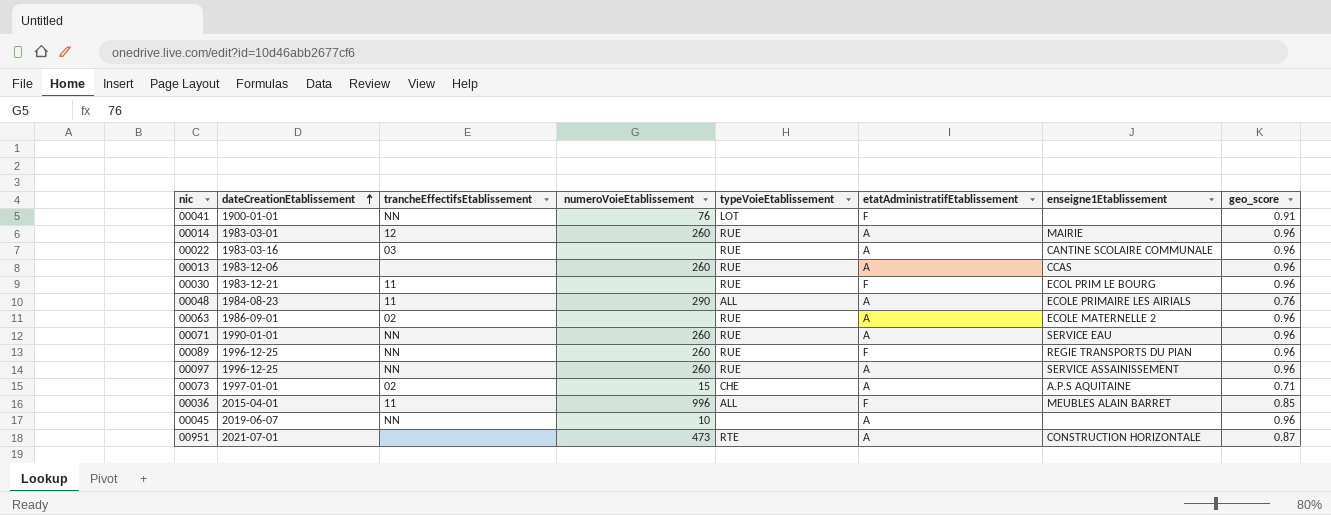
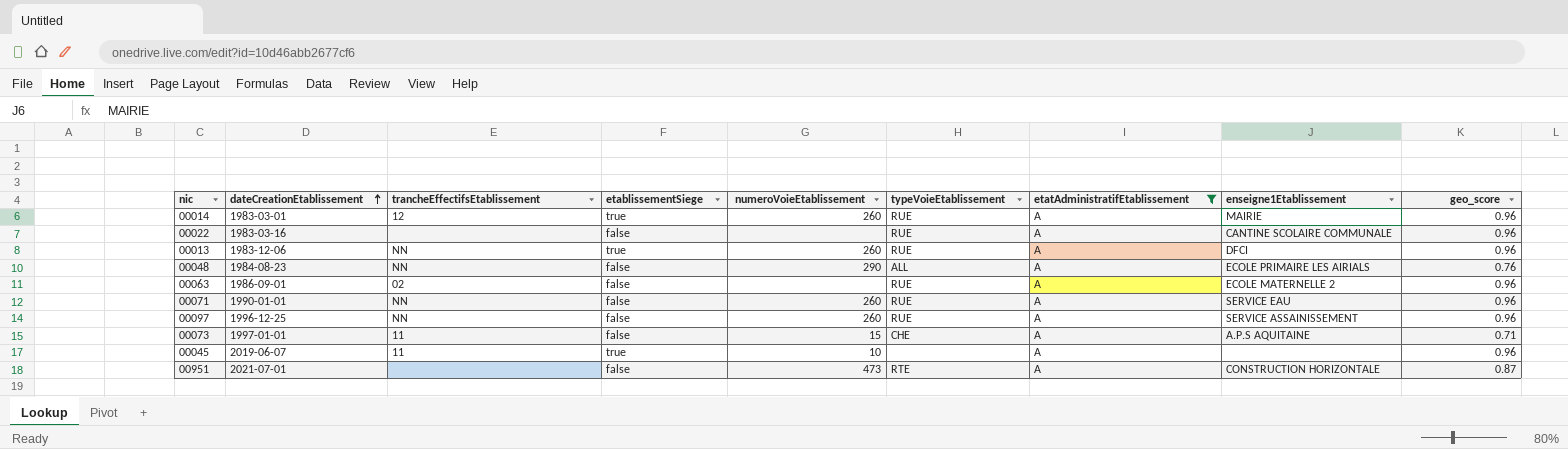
filter: none -> etatAdministratifEtablissement = A
column etablissementSiege | position: none -> 4
00022 | trancheEffectifsEtablissement: 03 -> none
00013 | trancheEffectifsEtablissement: none -> NN
00013 | enseigne1Etablissement: CCAS -> DFCI
00048 | trancheEffectifsEtablissement: 11 -> NN
00073 | trancheEffectifsEtablissement: 02 -> 11
00045 | trancheEffectifsEtablissement: NN -> 11

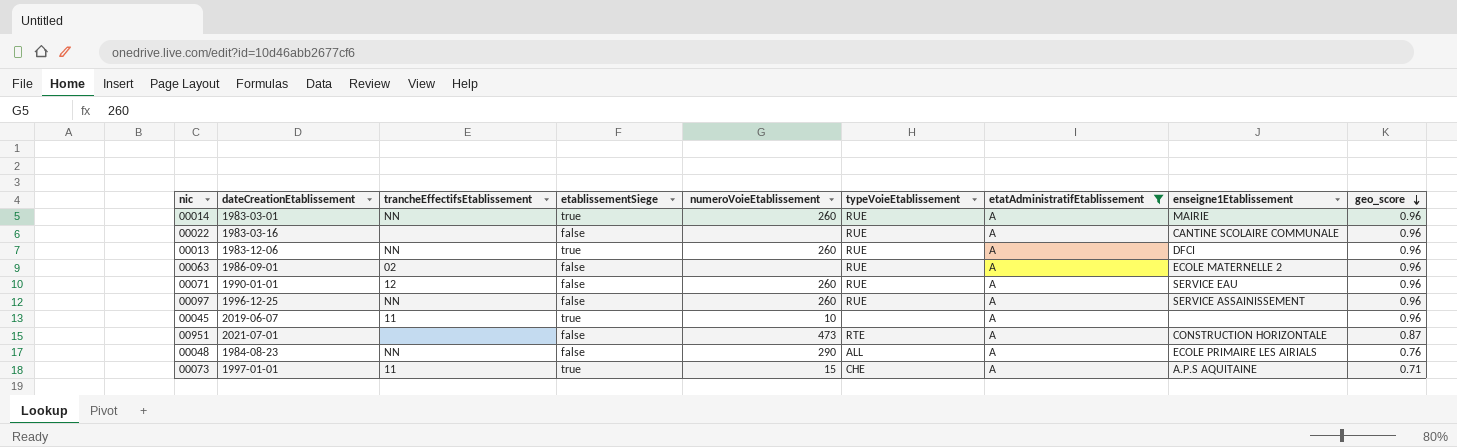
row order: dateCreationEtablissement ascending -> geo_score descending
00014 | trancheEffectifsEtablissement: 12 -> NN
00071 | trancheEffectifsEtablissement: NN -> 12
00073 | etablissementSiege: false -> true

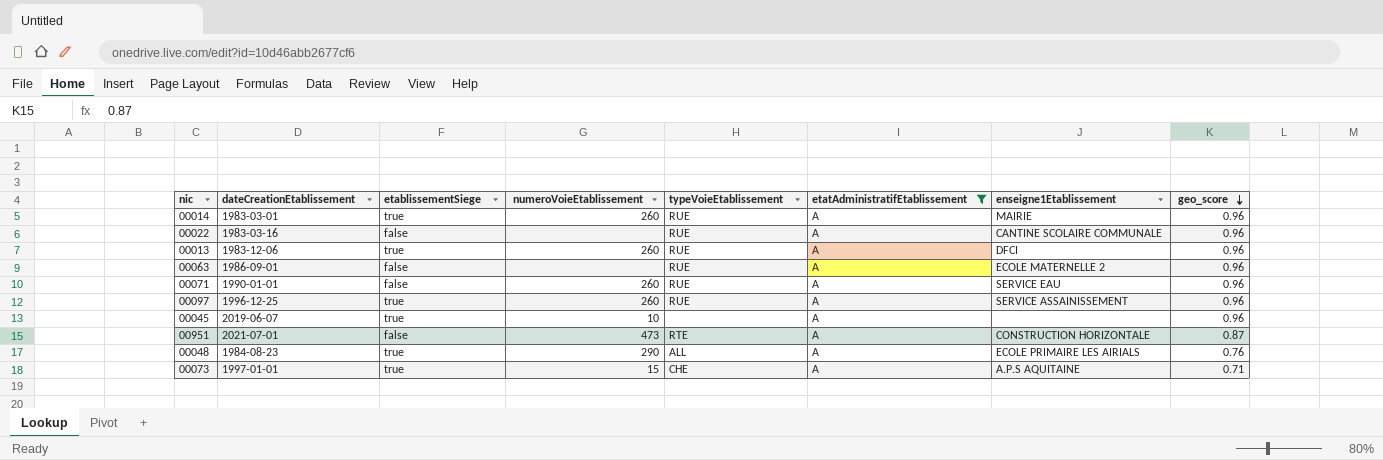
column trancheEffectifsEtablissement | position: 3 -> none
00097 | etablissementSiege: false -> true
00048 | etablissementSiege: false -> true

